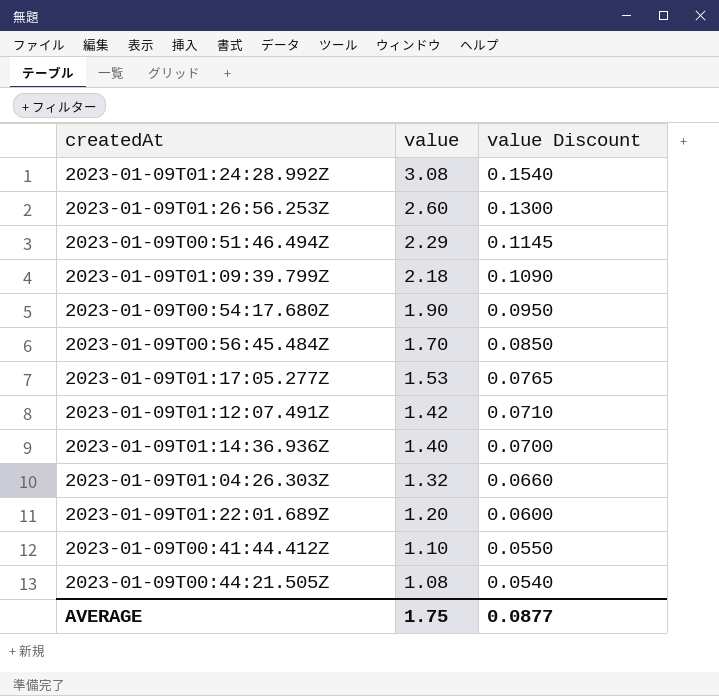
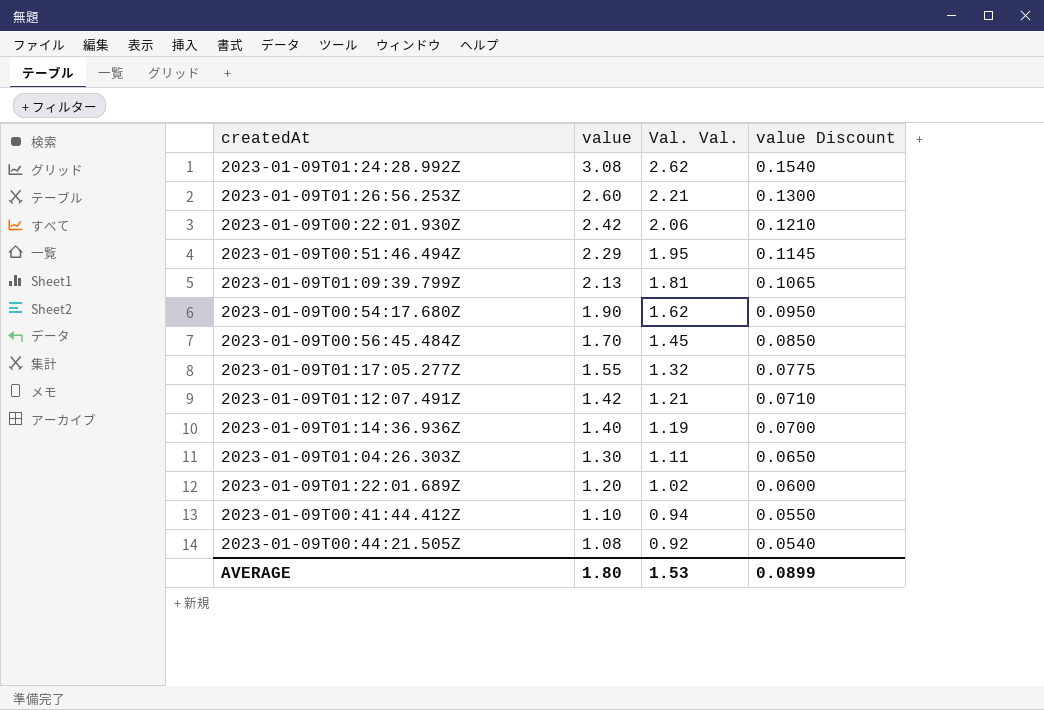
column Val. Val. | formula: none -> [value] * 0.85
row 2023-01-09T00:22:01.930Z: none -> 2.42 | 2.06 | 0.1210
2023-01-09T01:09:39.799Z | value: 2.18 -> 2.13
2023-01-09T01:09:39.799Z | value Discount: 0.1090 -> 0.1065
2023-01-09T01:17:05.277Z | value: 1.53 -> 1.55
2023-01-09T01:17:05.277Z | value Discount: 0.0765 -> 0.0775
2023-01-09T01:04:26.303Z | value: 1.32 -> 1.30
2023-01-09T01:04:26.303Z | value Discount: 0.0660 -> 0.0650
AVERAGE | value: 1.75 -> 1.80
AVERAGE | value Discount: 0.0877 -> 0.0899

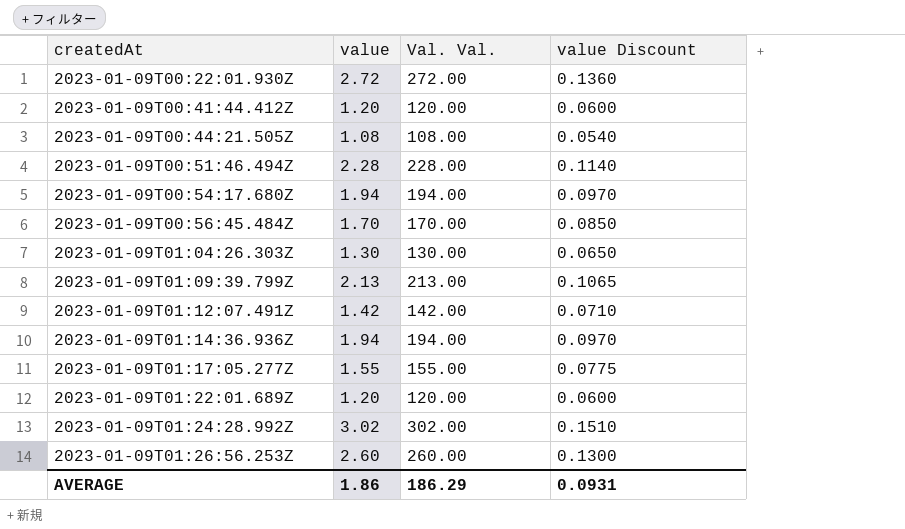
row order: value descending -> createdAt ascending
column Val. Val. | formula: [value] * 0.85 -> [value] * 100
2023-01-09T00:22:01.930Z | value: 2.42 -> 2.72
2023-01-09T00:22:01.930Z | value Discount: 0.1210 -> 0.1360
2023-01-09T00:41:44.412Z | value: 1.10 -> 1.20
2023-01-09T00:41:44.412Z | value Discount: 0.0550 -> 0.0600
2023-01-09T00:51:46.494Z | value: 2.29 -> 2.28
2023-01-09T00:51:46.494Z | value Discount: 0.1145 -> 0.1140
2023-01-09T00:54:17.680Z | value: 1.90 -> 1.94
2023-01-09T00:54:17.680Z | value Discount: 0.0950 -> 0.0970
2023-01-09T01:14:36.936Z | value: 1.40 -> 1.94
2023-01-09T01:14:36.936Z | value Discount: 0.0700 -> 0.0970
2023-01-09T01:24:28.992Z | value: 3.08 -> 3.02
2023-01-09T01:24:28.992Z | value Discount: 0.1540 -> 0.1510
AVERAGE | value: 1.80 -> 1.86
AVERAGE | Val. Val.: 1.53 -> 186.29
AVERAGE | value Discount: 0.0899 -> 0.0931

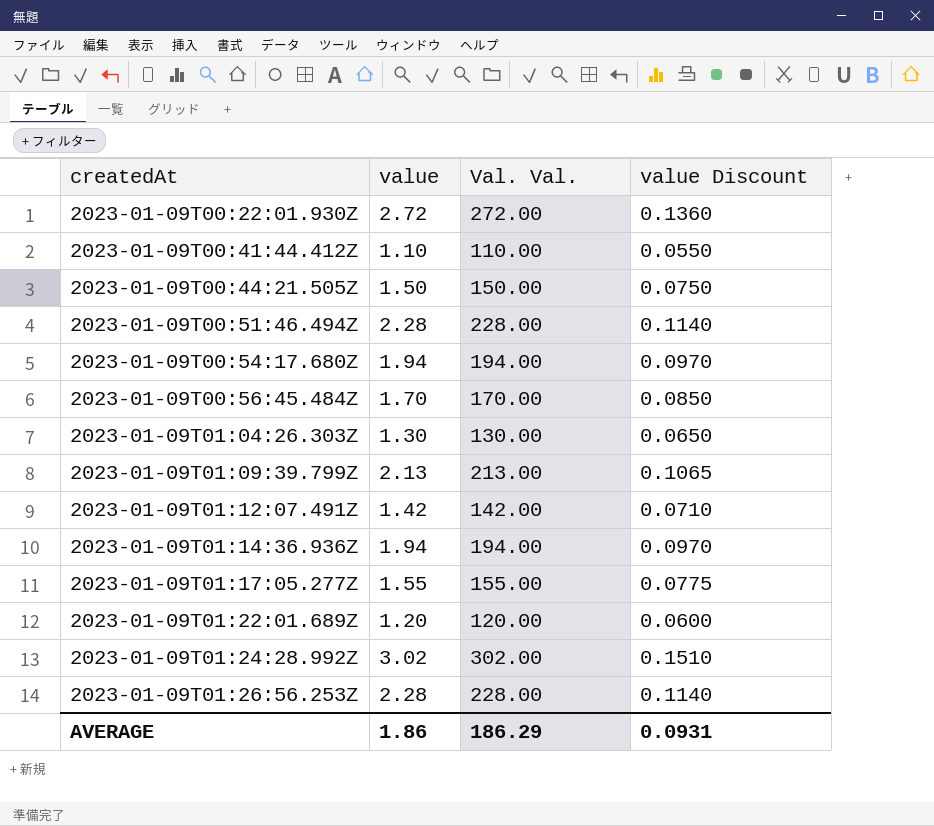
2023-01-09T00:41:44.412Z | value: 1.20 -> 1.10
2023-01-09T00:41:44.412Z | Val. Val.: 120.00 -> 110.00
2023-01-09T00:41:44.412Z | value Discount: 0.0600 -> 0.0550
2023-01-09T00:44:21.505Z | value: 1.08 -> 1.50
2023-01-09T00:44:21.505Z | Val. Val.: 108.00 -> 150.00
2023-01-09T00:44:21.505Z | value Discount: 0.0540 -> 0.0750
2023-01-09T01:26:56.253Z | value: 2.60 -> 2.28
2023-01-09T01:26:56.253Z | Val. Val.: 260.00 -> 228.00
2023-01-09T01:26:56.253Z | value Discount: 0.1300 -> 0.1140

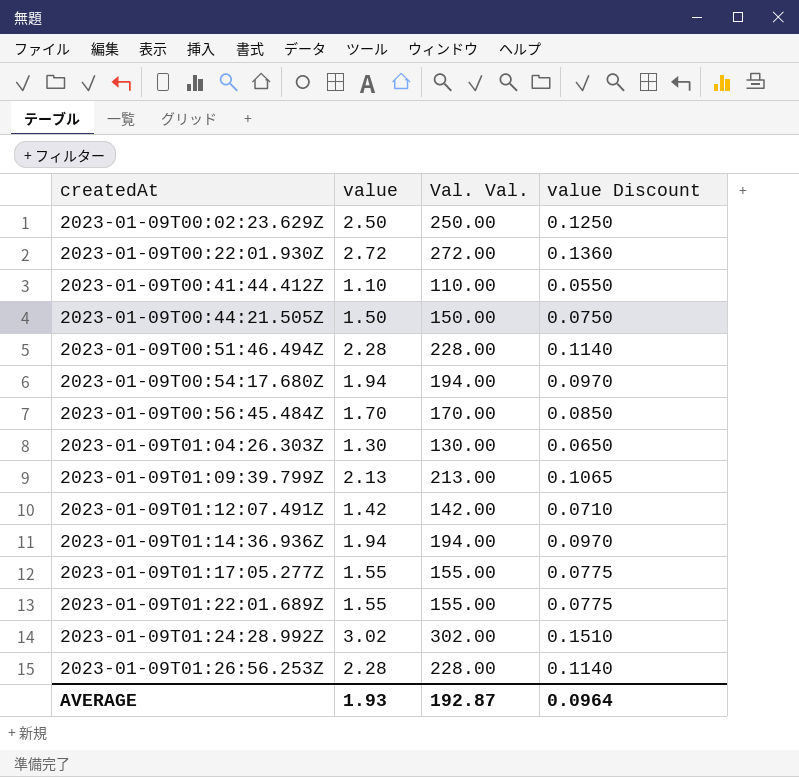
row 2023-01-09T00:02:23.629Z: none -> 2.50 | 250.00 | 0.1250
2023-01-09T01:22:01.689Z | value: 1.20 -> 1.55
2023-01-09T01:22:01.689Z | Val. Val.: 120.00 -> 155.00
2023-01-09T01:22:01.689Z | value Discount: 0.0600 -> 0.0775
AVERAGE | value: 1.86 -> 1.93
AVERAGE | Val. Val.: 186.29 -> 192.87
AVERAGE | value Discount: 0.0931 -> 0.0964

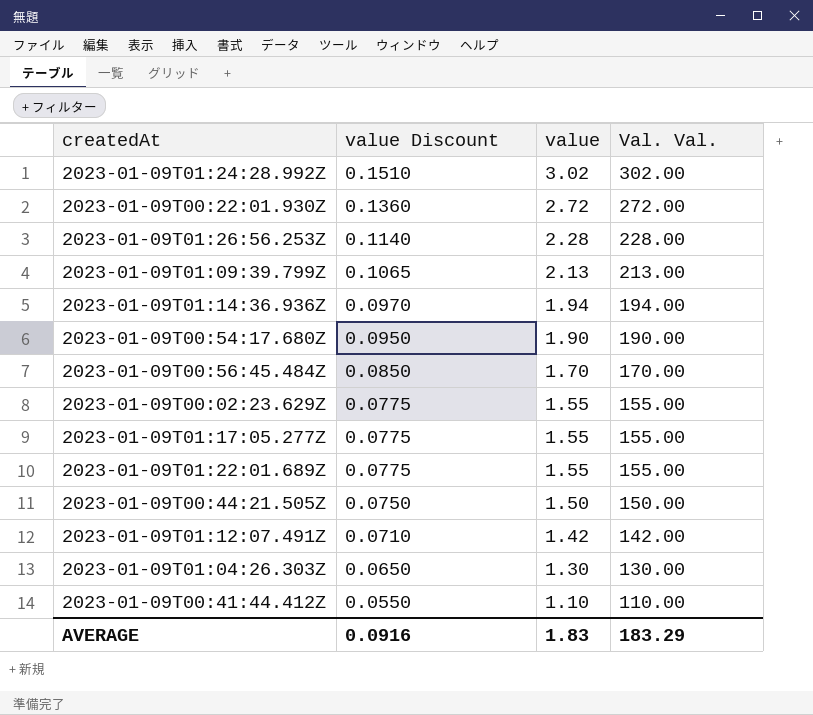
row order: createdAt ascending -> value Discount descending
column value Discount | position: 4 -> 2
row 2023-01-09T00:51:46.494Z: 2.28 | 228.00 | 0.1140 -> none
2023-01-09T00:54:17.680Z | value Discount: 0.0970 -> 0.0950
2023-01-09T00:54:17.680Z | value: 1.94 -> 1.90
2023-01-09T00:54:17.680Z | Val. Val.: 194.00 -> 190.00
2023-01-09T00:02:23.629Z | value Discount: 0.1250 -> 0.0775
2023-01-09T00:02:23.629Z | value: 2.50 -> 1.55
2023-01-09T00:02:23.629Z | Val. Val.: 250.00 -> 155.00
AVERAGE | value Discount: 0.0964 -> 0.0916
AVERAGE | value: 1.93 -> 1.83
AVERAGE | Val. Val.: 192.87 -> 183.29

